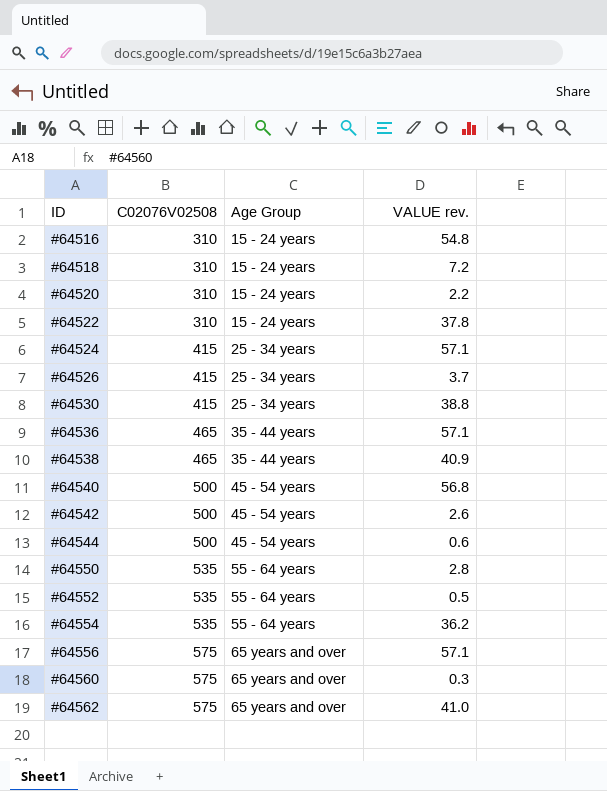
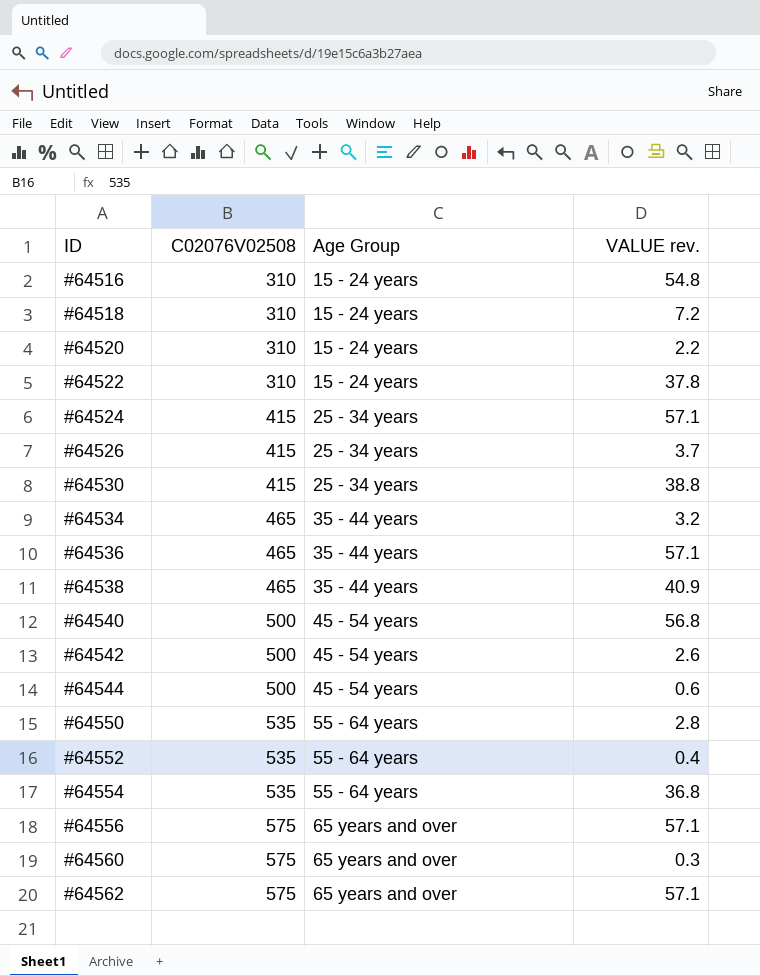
row #64534: none -> 465 | 35 - 44 years | 3.2
#64552 | VALUE rev.: 0.5 -> 0.4
#64554 | VALUE rev.: 36.2 -> 36.8
#64562 | VALUE rev.: 41.0 -> 57.1

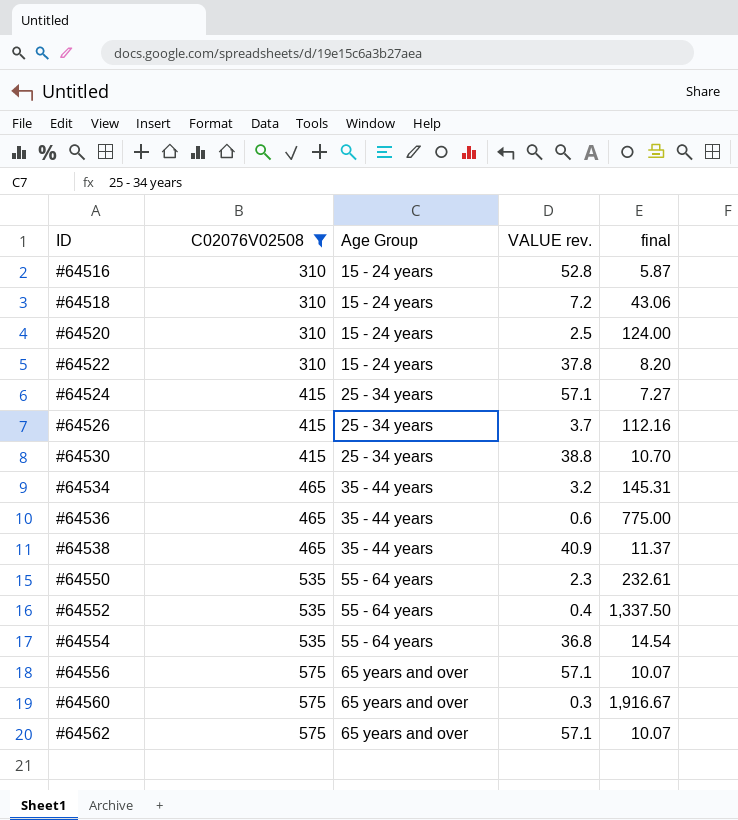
filter: none -> C02076V02508 != 500
column final | formula: none -> [C02076V02508] / [VALUE rev.]
#64516 | VALUE rev.: 54.8 -> 52.8
#64520 | VALUE rev.: 2.2 -> 2.5
#64536 | VALUE rev.: 57.1 -> 0.6
#64550 | VALUE rev.: 2.8 -> 2.3

